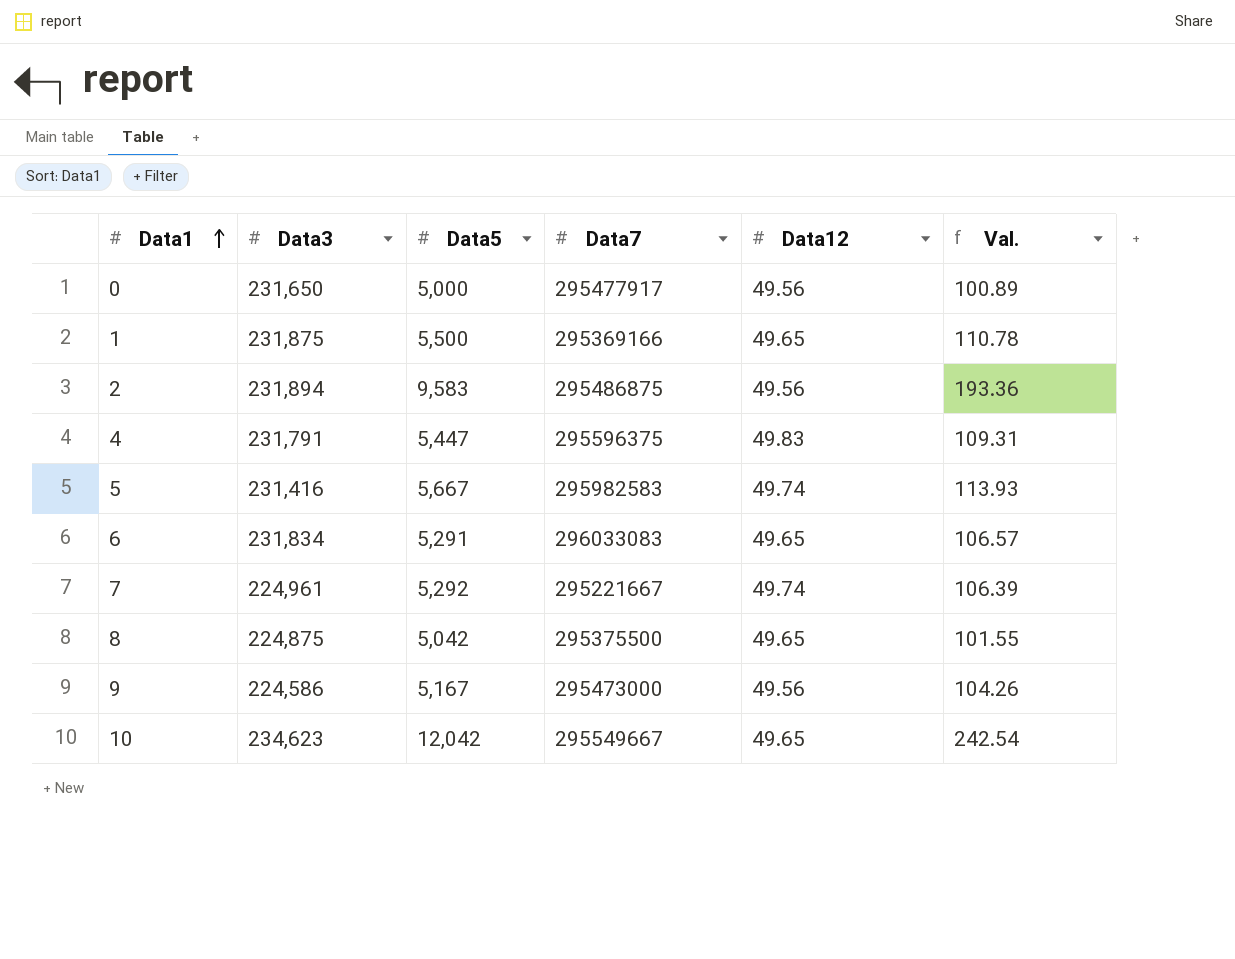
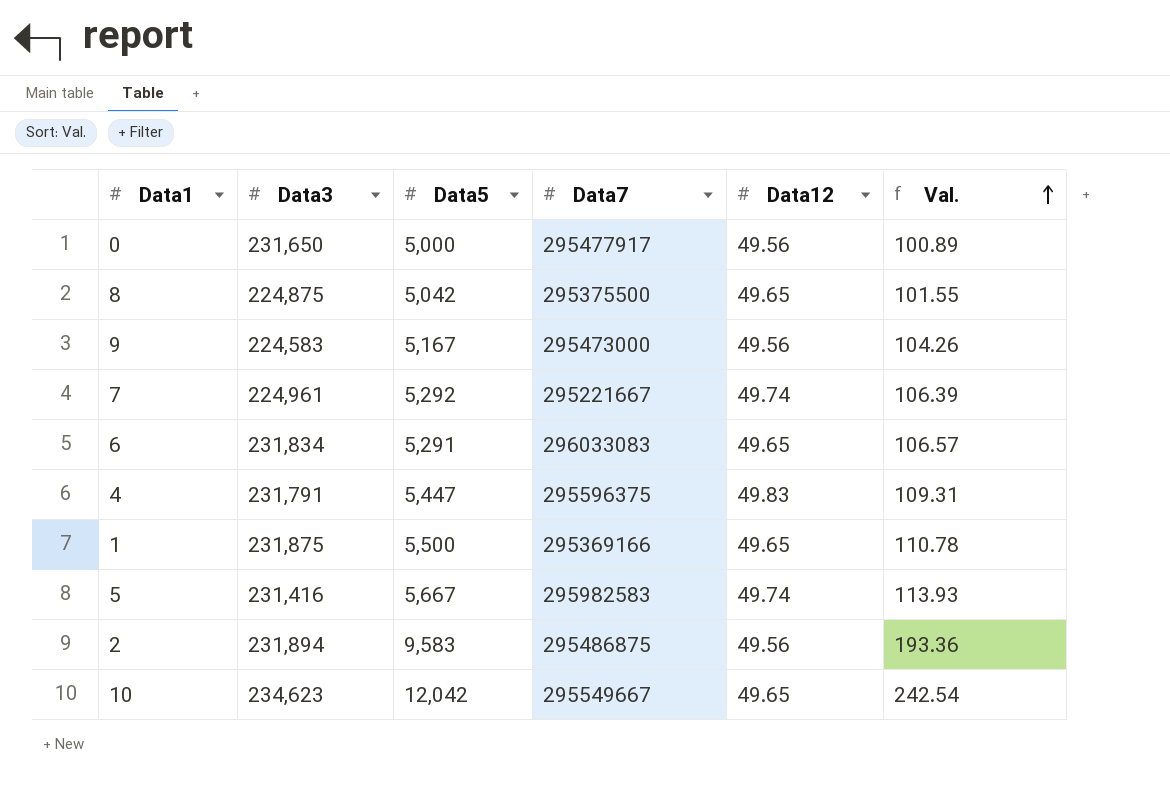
row order: Data1 ascending -> Val. ascending
9 | Data3: 224,586 -> 224,583

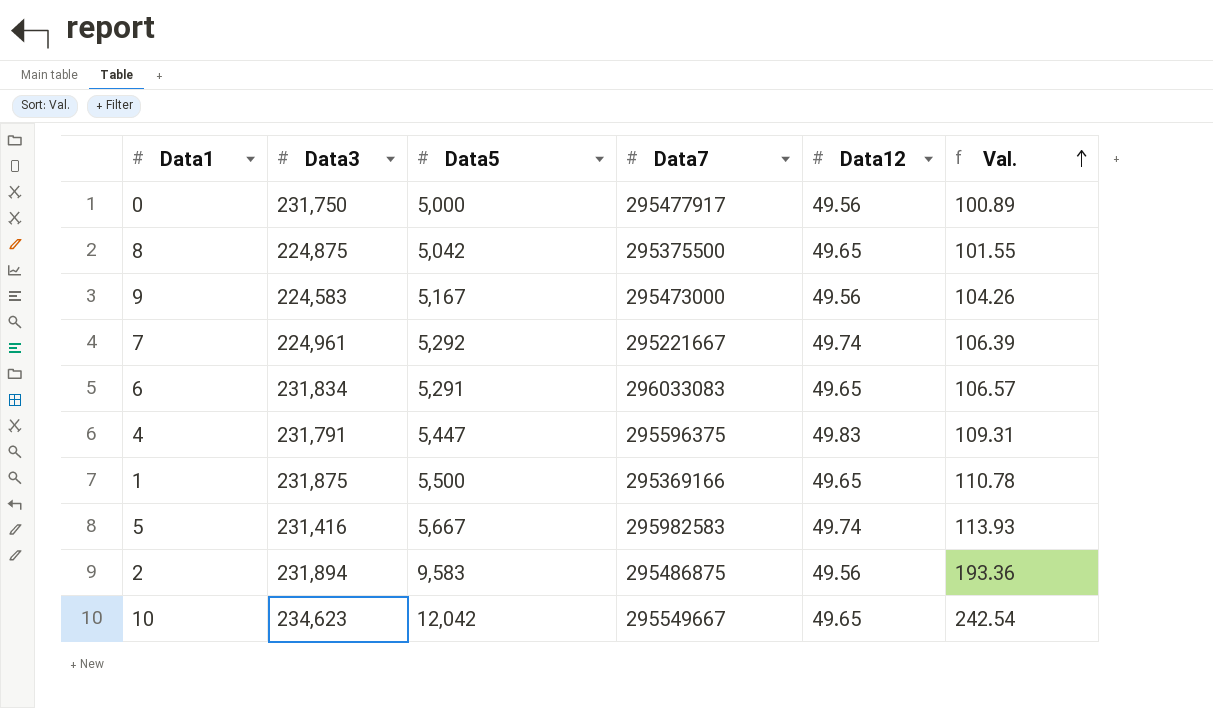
0 | Data3: 231,650 -> 231,750

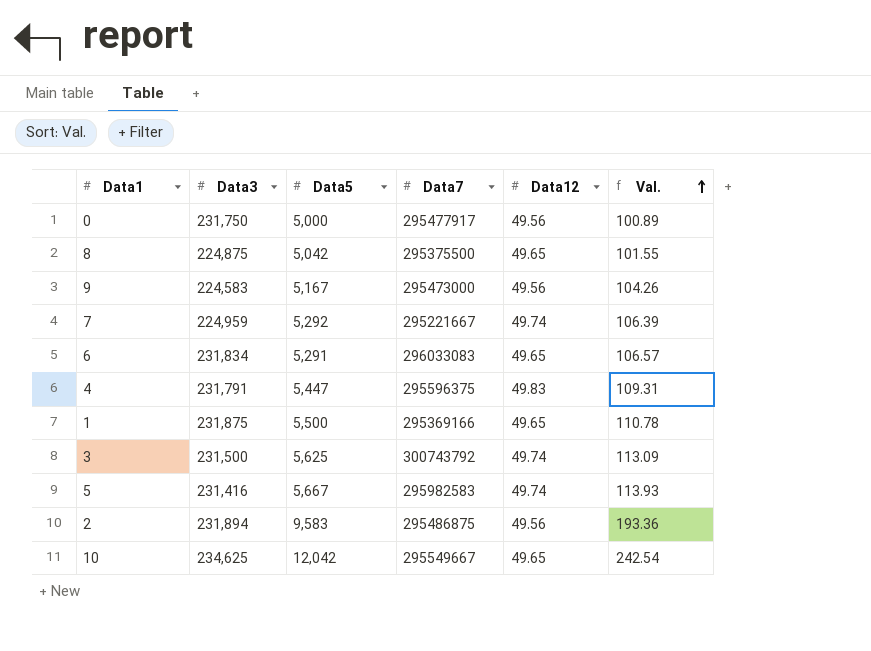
7 | Data3: 224,961 -> 224,959
row 3: none -> 231,500 | 5,625 | 300743792 | 49.74 | 113.09
10 | Data3: 234,623 -> 234,625

